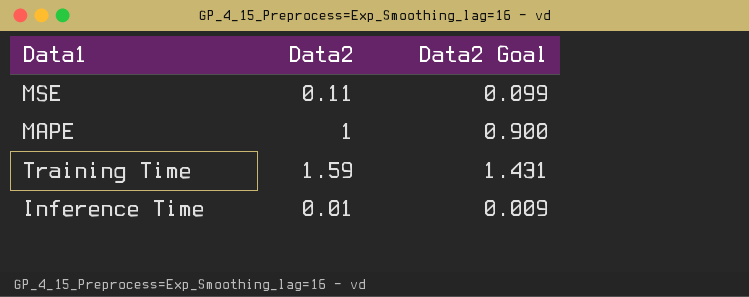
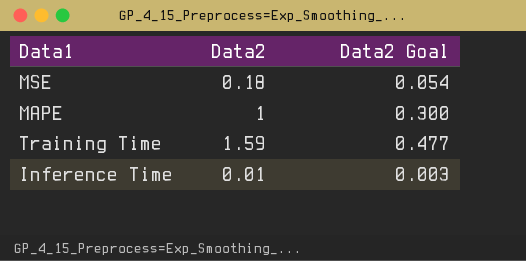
column Data2 Goal | formula: [Data2] * 0.9 -> [Data2] * 0.3
MSE | Data2: 0.11 -> 0.18

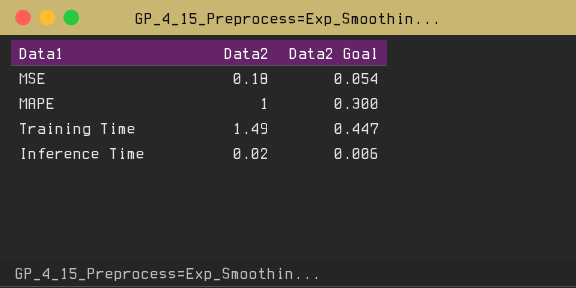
Training Time | Data2: 1.59 -> 1.49
Training Time | Data2 Goal: 0.477 -> 0.447
Inference Time | Data2: 0.01 -> 0.02
Inference Time | Data2 Goal: 0.003 -> 0.006

